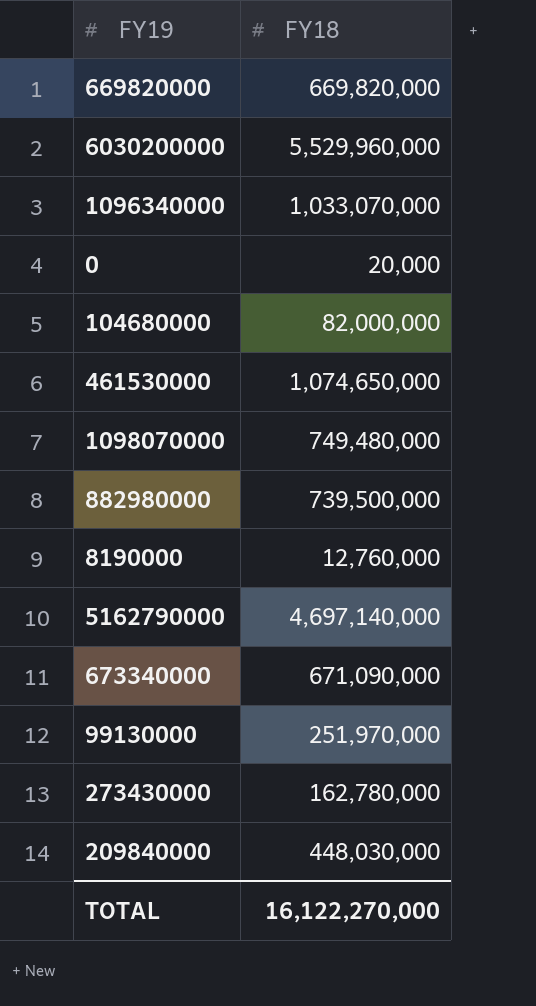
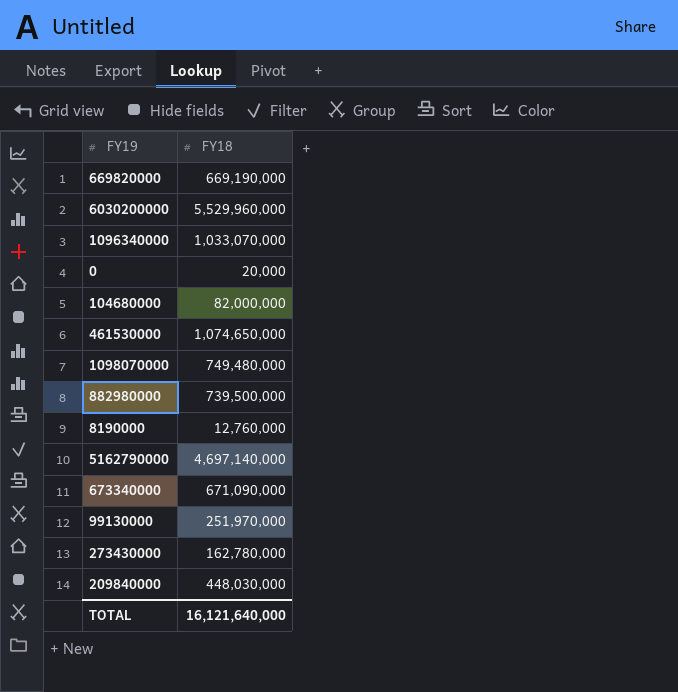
669820000 | FY18: 669,820,000 -> 669,190,000
TOTAL | FY18: 16,122,270,000 -> 16,121,640,000

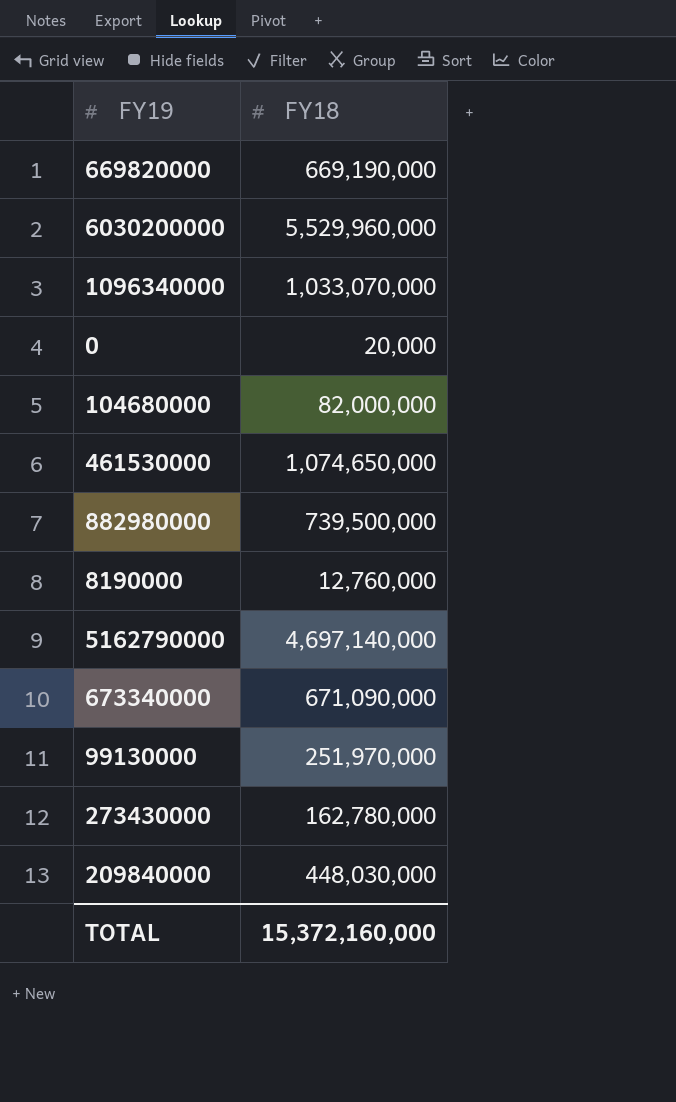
row 1098070000: 749,480,000 -> none
TOTAL | FY18: 16,121,640,000 -> 15,372,160,000

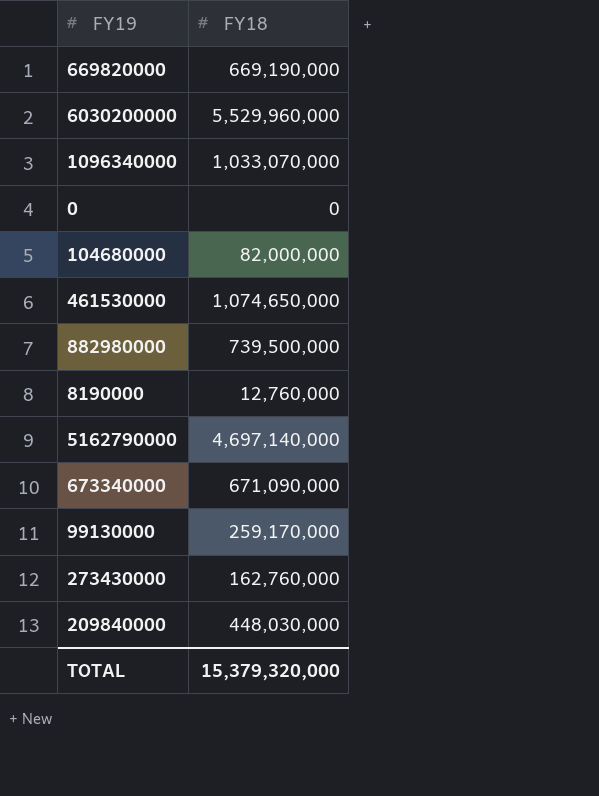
0 | FY18: 20,000 -> 0
99130000 | FY18: 251,970,000 -> 259,170,000
273430000 | FY18: 162,780,000 -> 162,760,000
TOTAL | FY18: 15,372,160,000 -> 15,379,320,000

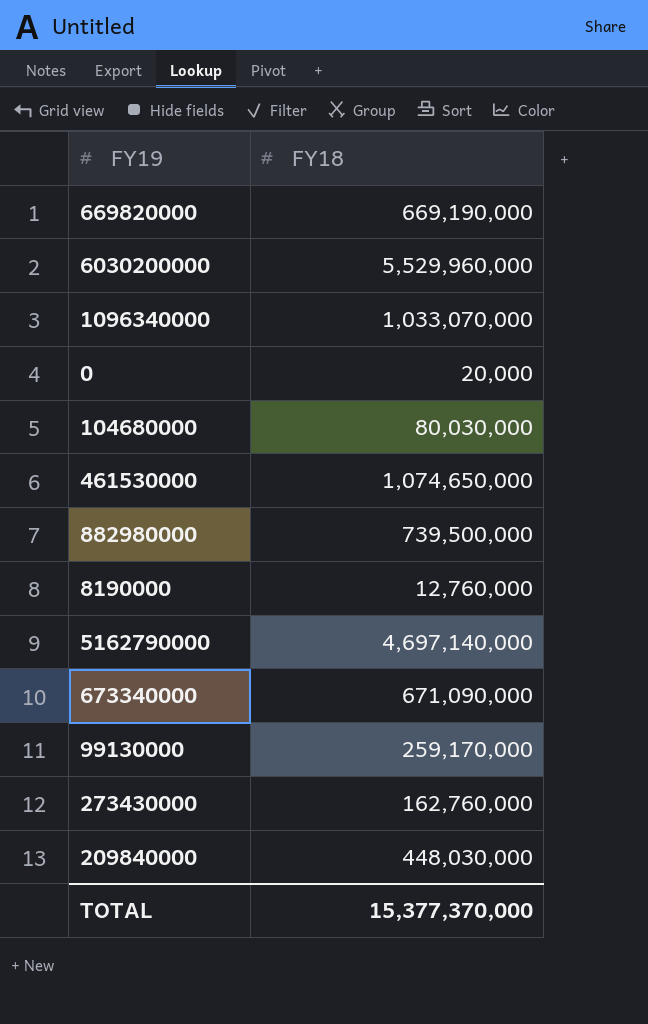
0 | FY18: 0 -> 20,000
104680000 | FY18: 82,000,000 -> 80,030,000
TOTAL | FY18: 15,379,320,000 -> 15,377,370,000

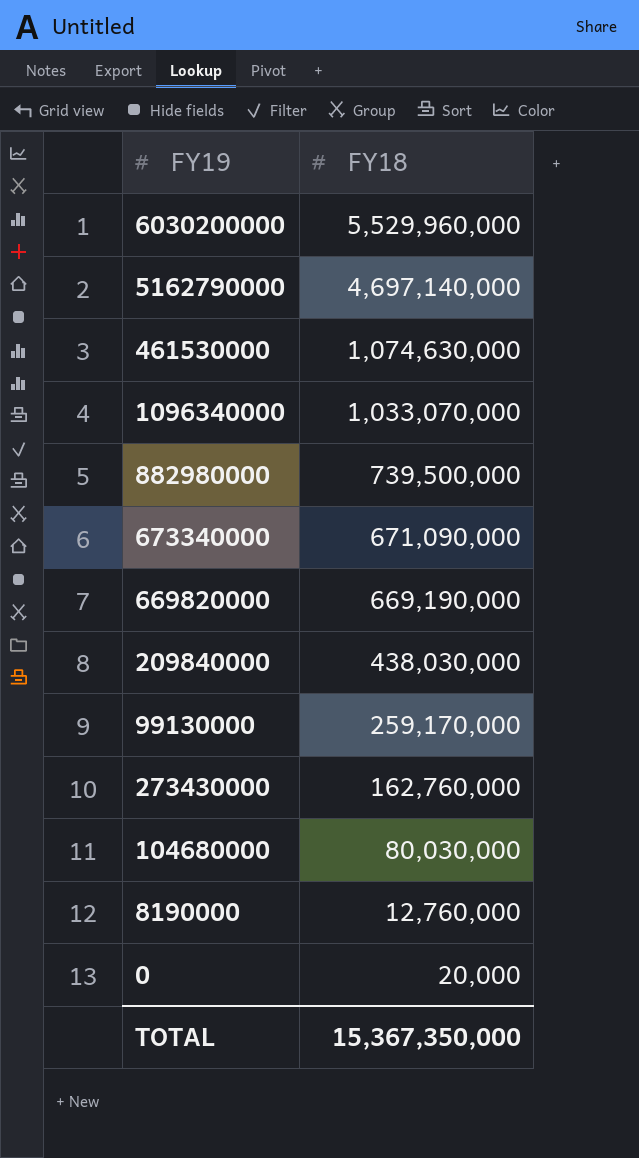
row order: none -> FY18 descending
461530000 | FY18: 1,074,650,000 -> 1,074,630,000
209840000 | FY18: 448,030,000 -> 438,030,000
TOTAL | FY18: 15,377,370,000 -> 15,367,350,000

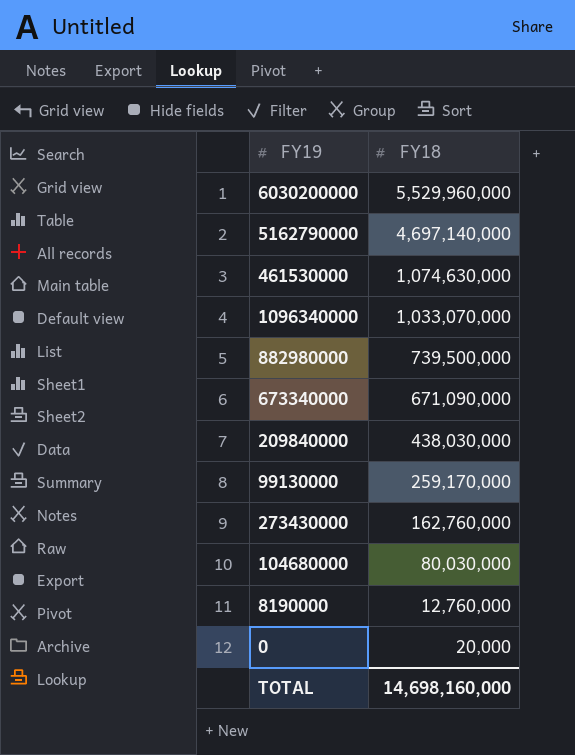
row 669820000: 669,190,000 -> none
TOTAL | FY18: 15,367,350,000 -> 14,698,160,000

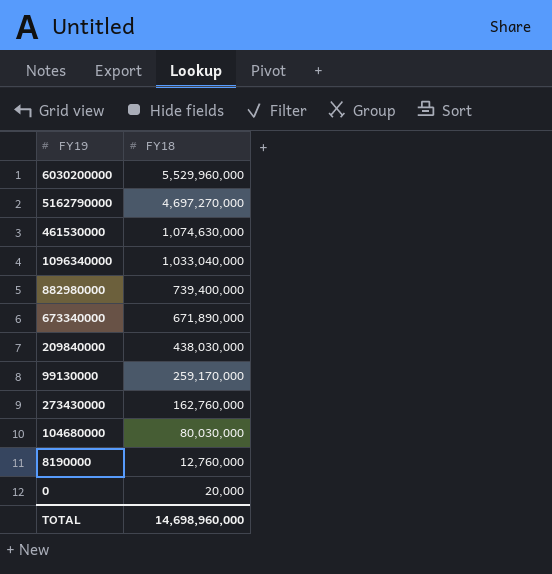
5162790000 | FY18: 4,697,140,000 -> 4,697,270,000
1096340000 | FY18: 1,033,070,000 -> 1,033,040,000
882980000 | FY18: 739,500,000 -> 739,400,000
673340000 | FY18: 671,090,000 -> 671,890,000
TOTAL | FY18: 14,698,160,000 -> 14,698,960,000

